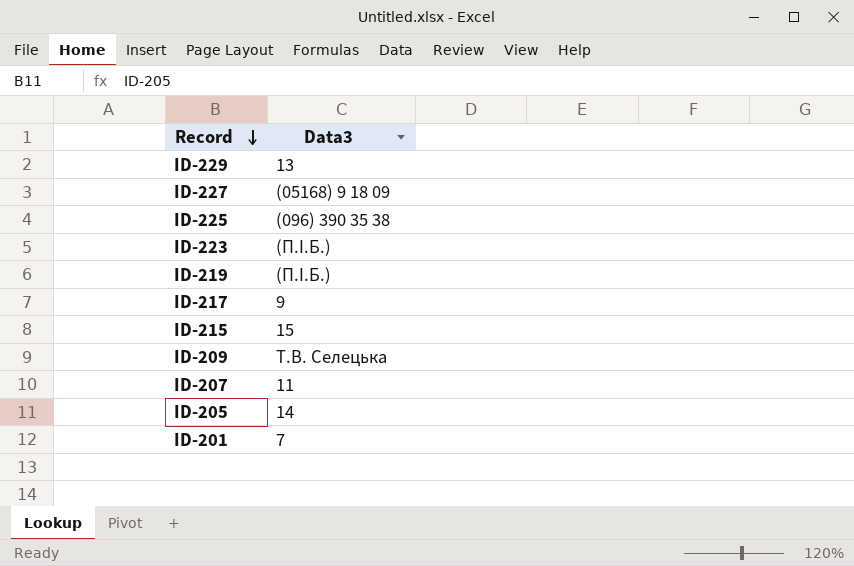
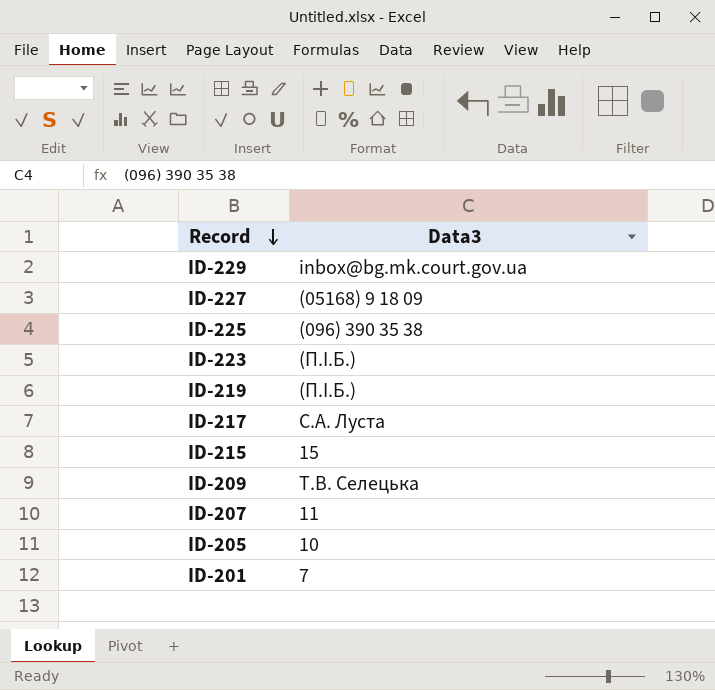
ID-229 | Data3: 13 -> inbox@bg.mk.court.gov.ua
ID-217 | Data3: 9 -> С.А. Луста
ID-205 | Data3: 14 -> 10

